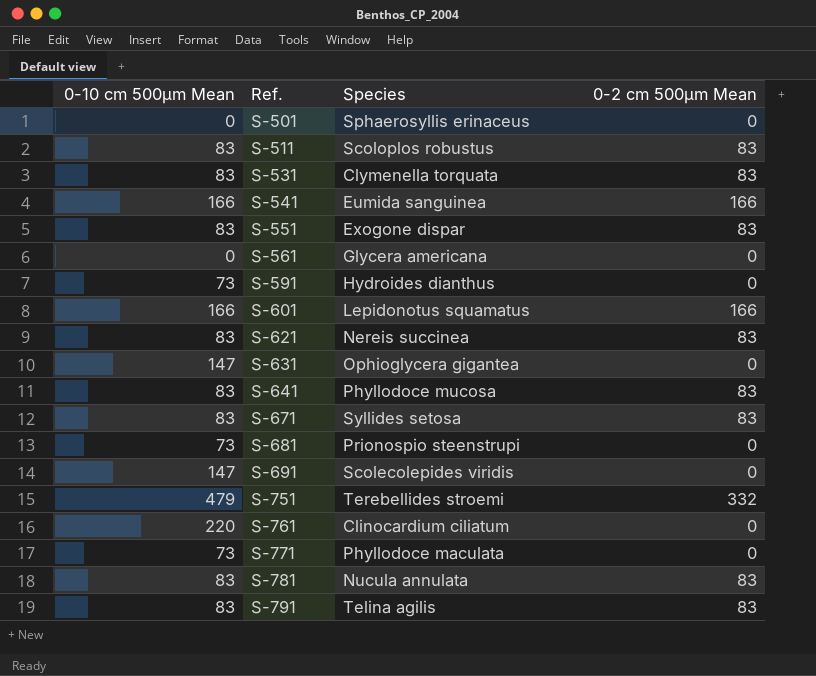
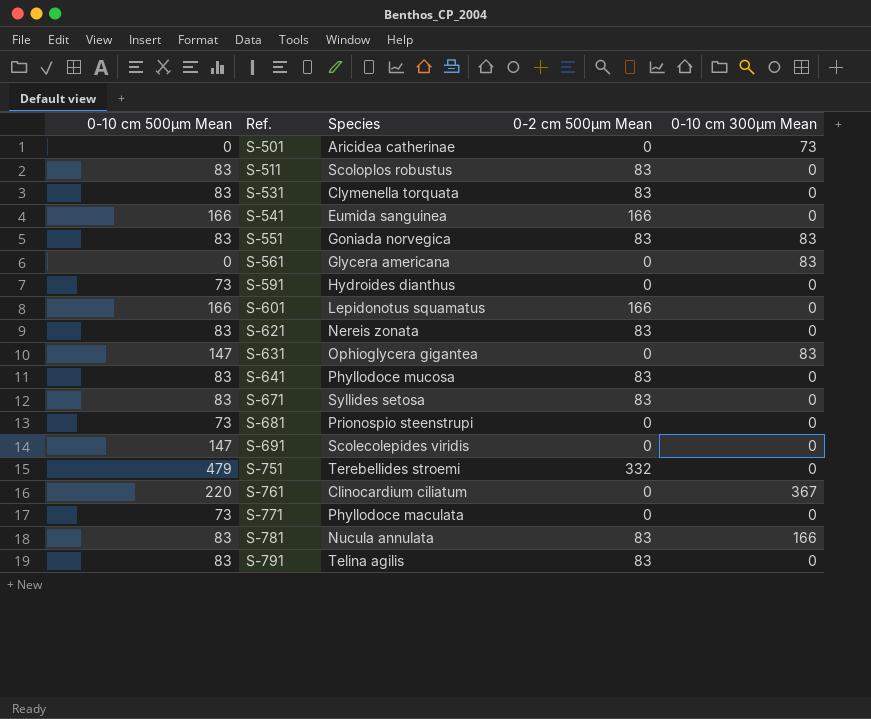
column 0-10 cm 300μm Mean | position: none -> 5
S-501 | Species: Sphaerosyllis erinaceus -> Aricidea catherinae
S-551 | Species: Exogone dispar -> Goniada norvegica
S-621 | Species: Nereis succinea -> Nereis zonata

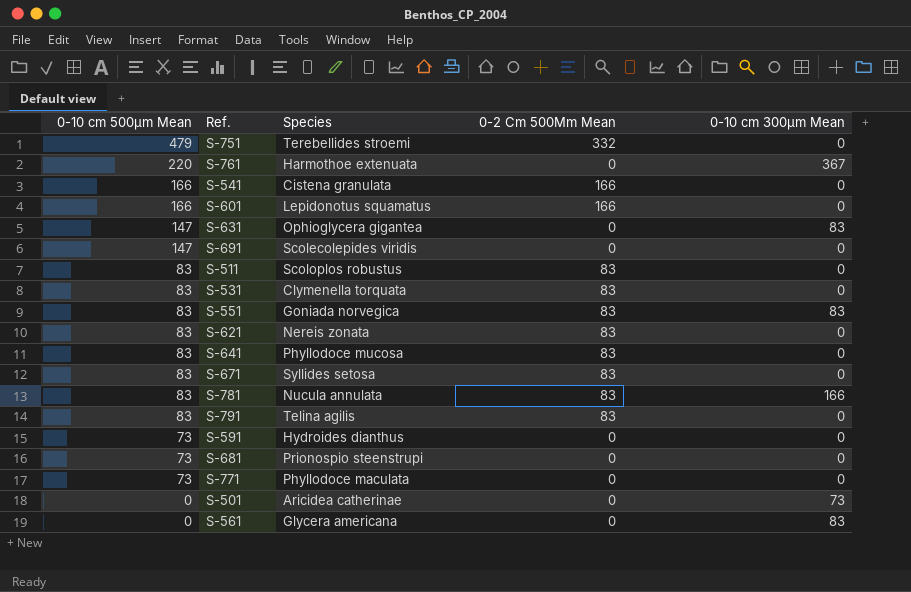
row order: Ref. ascending -> 0-10 cm 500μm Mean descending
column name: 0-2 cm 500μm Mean -> 0-2 Cm 500Μm Mean
S-761 | Species: Clinocardium ciliatum -> Harmothoe extenuata
S-541 | Species: Eumida sanguinea -> Cistena granulata

